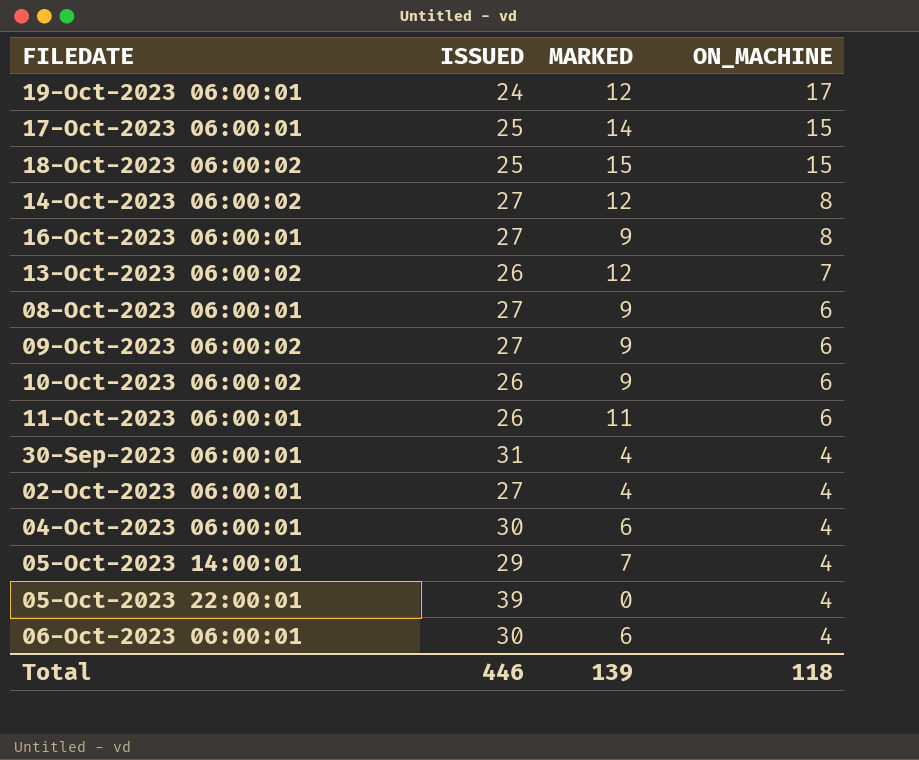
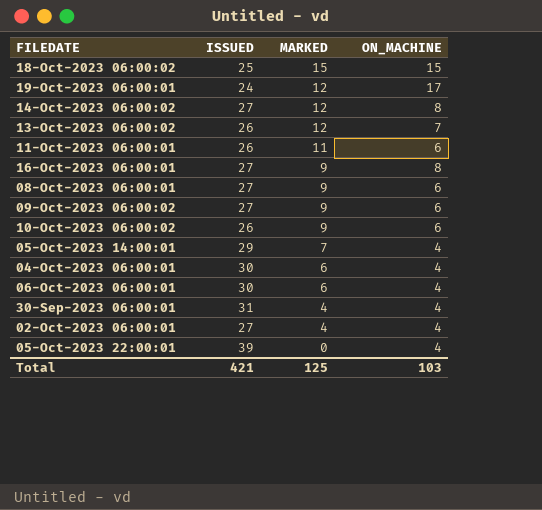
row order: ON_MACHINE descending -> MARKED descending
row 17-Oct-2023 06:00:01: 25 | 14 | 15 -> none
Total | ISSUED: 446 -> 421
Total | MARKED: 139 -> 125
Total | ON_MACHINE: 118 -> 103

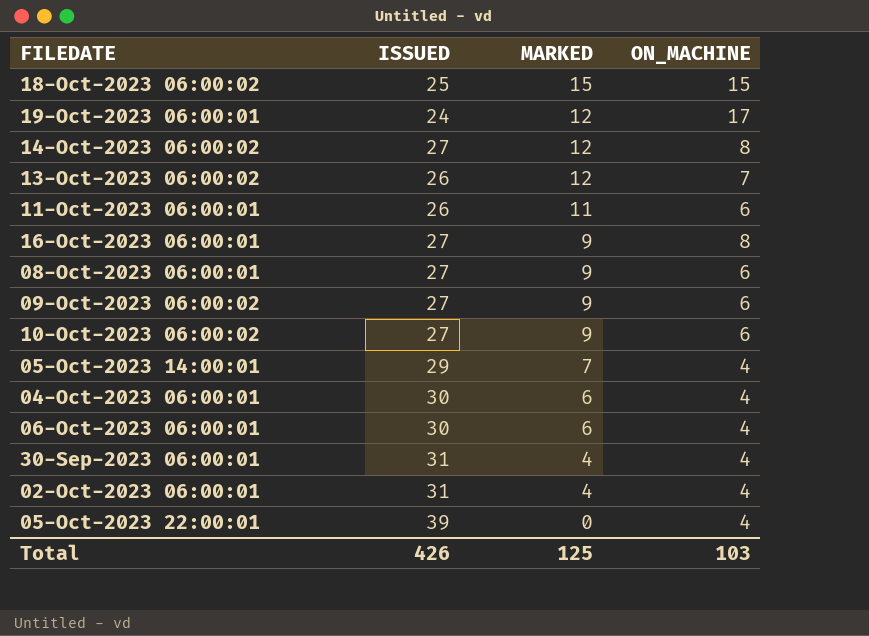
10-Oct-2023 06:00:02 | ISSUED: 26 -> 27
02-Oct-2023 06:00:01 | ISSUED: 27 -> 31
Total | ISSUED: 421 -> 426

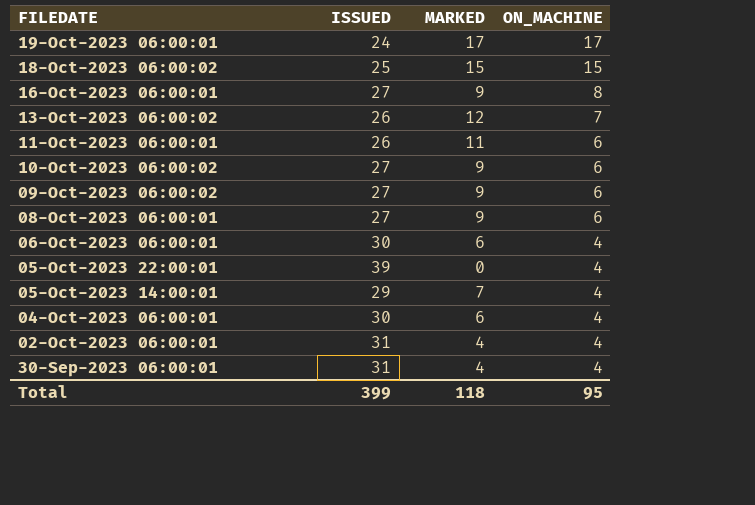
row order: MARKED descending -> FILEDATE descending
row 14-Oct-2023 06:00:02: 27 | 12 | 8 -> none
19-Oct-2023 06:00:01 | MARKED: 12 -> 17
Total | ISSUED: 426 -> 399
Total | MARKED: 125 -> 118
Total | ON_MACHINE: 103 -> 95

